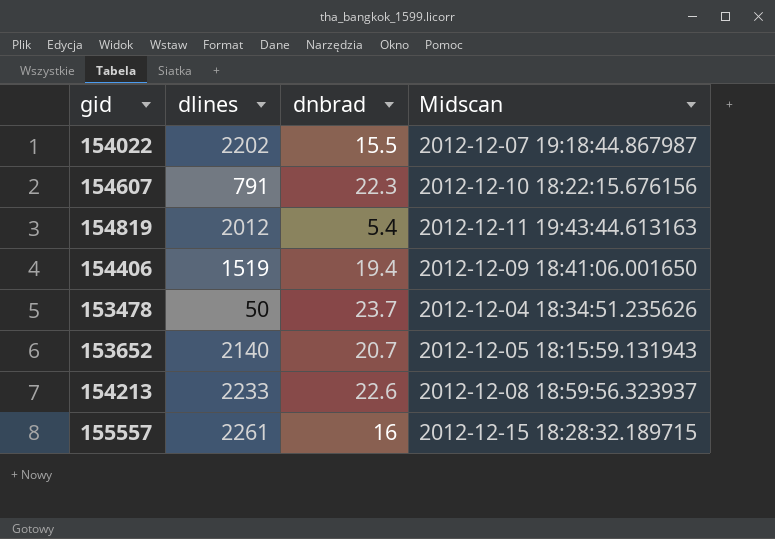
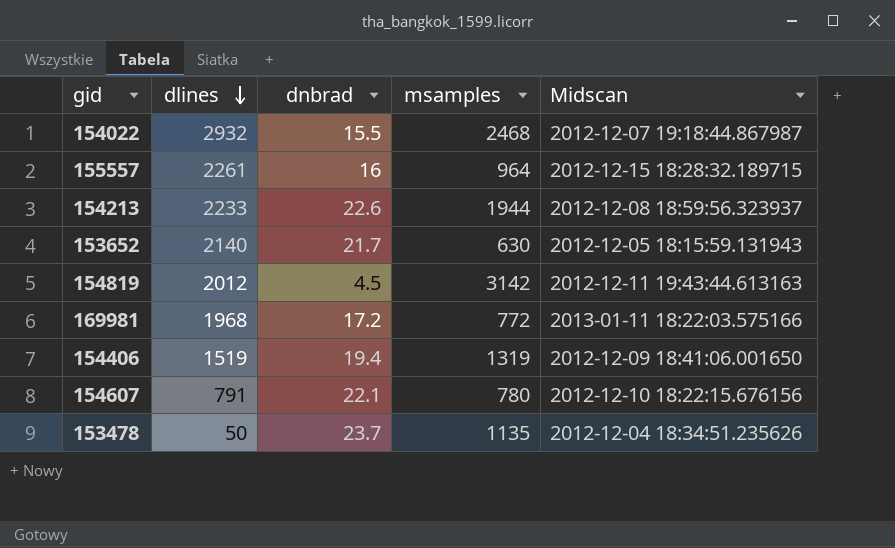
row order: none -> dlines descending
column msamples | position: none -> 4
154022 | dlines: 2202 -> 2932
153652 | dnbrad: 20.7 -> 21.7
154819 | dnbrad: 5.4 -> 4.5
row 169981: none -> 1968 | 17.2 | 772 | 2013-01-11 18:22:03.575166
154607 | dnbrad: 22.3 -> 22.1

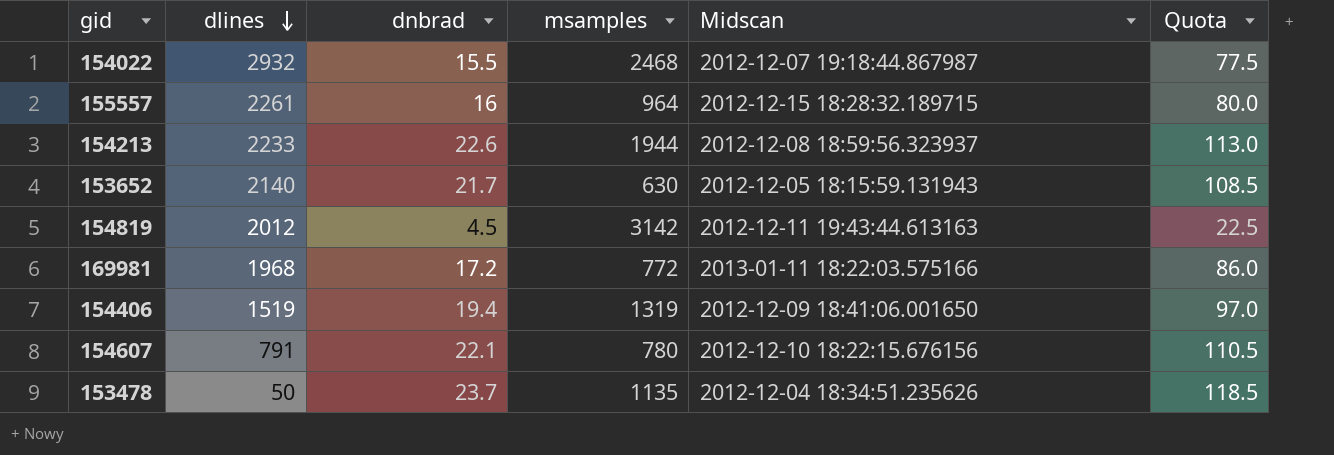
column Quota | formula: none -> [dnbrad] * 5

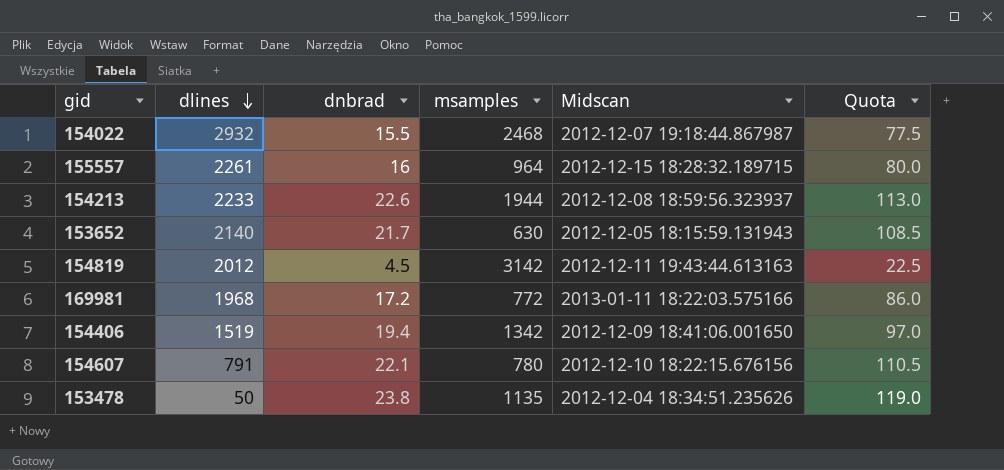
154406 | msamples: 1319 -> 1342
153478 | dnbrad: 23.7 -> 23.8
153478 | Quota: 118.5 -> 119.0

